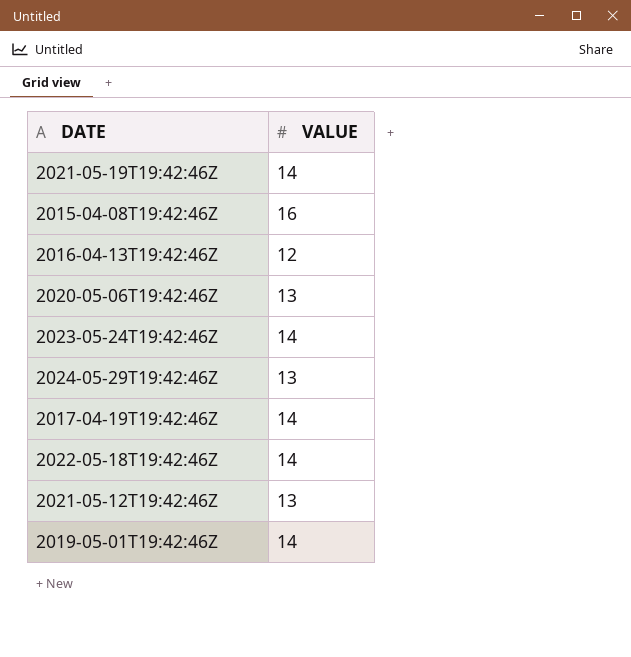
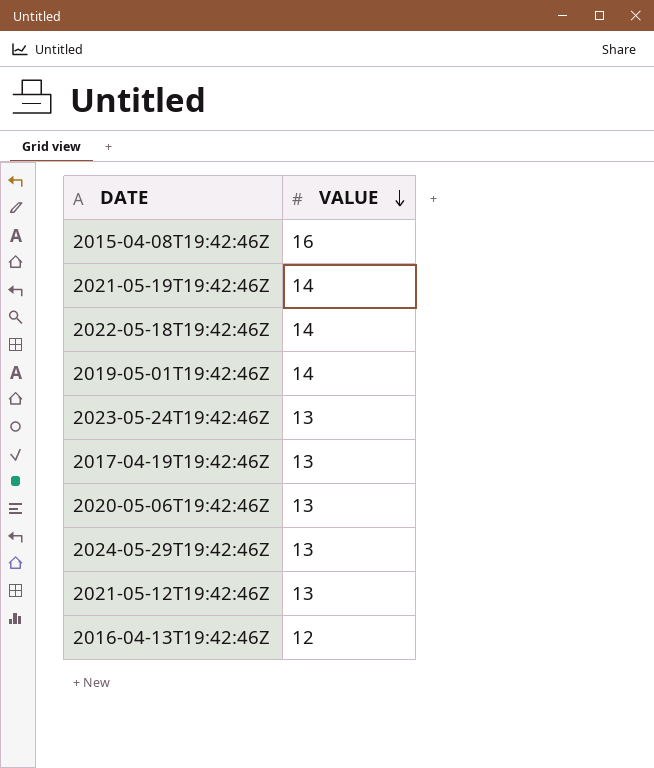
row order: none -> VALUE descending
2023-05-24T19:42:46Z | VALUE: 14 -> 13
2017-04-19T19:42:46Z | VALUE: 14 -> 13

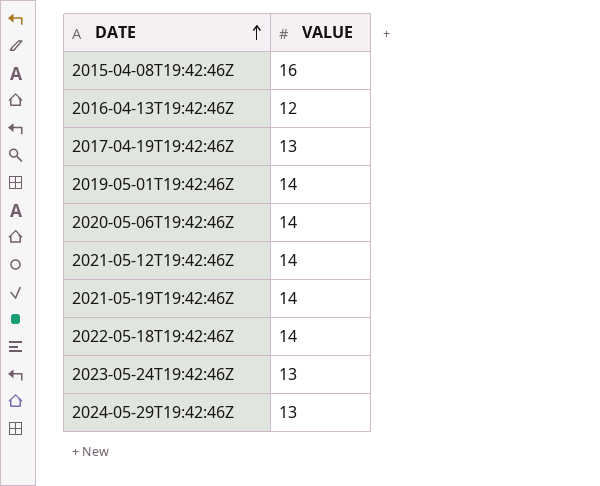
row order: VALUE descending -> DATE ascending
2020-05-06T19:42:46Z | VALUE: 13 -> 14
2021-05-12T19:42:46Z | VALUE: 13 -> 14

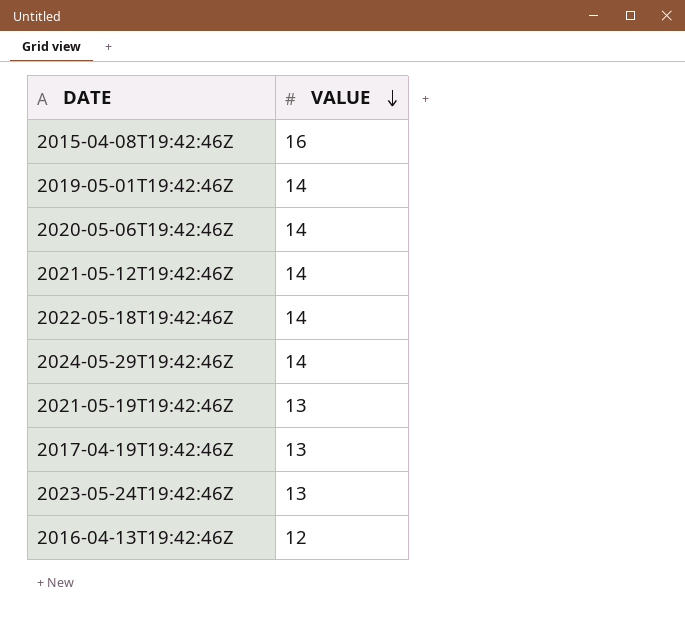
row order: DATE ascending -> VALUE descending
2024-05-29T19:42:46Z | VALUE: 13 -> 14
2021-05-19T19:42:46Z | VALUE: 14 -> 13

